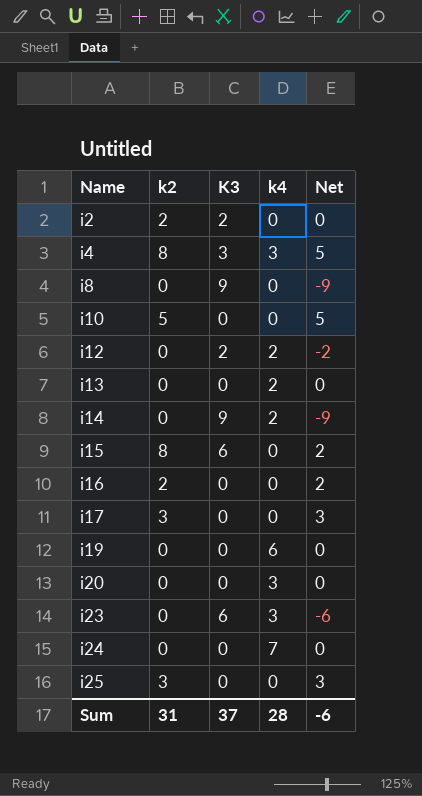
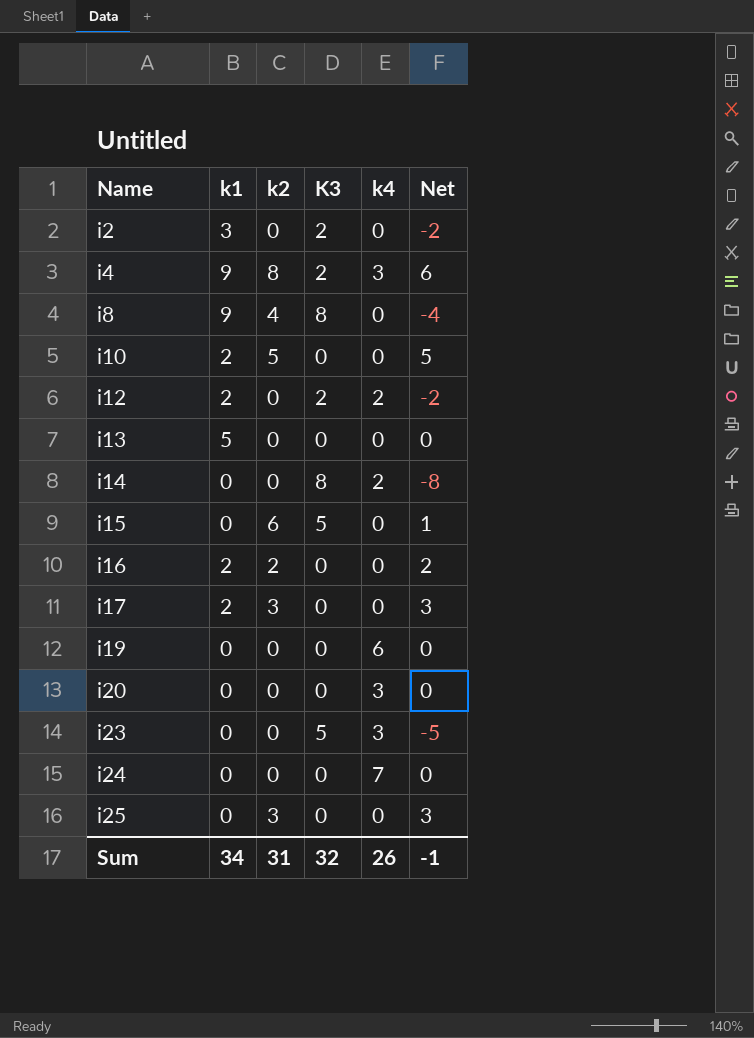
column k1 | position: none -> 2
i2 | k2: 2 -> 0
i2 | Net: 0 -> -2
i4 | K3: 3 -> 2
i4 | Net: 5 -> 6
i8 | k2: 0 -> 4
i8 | K3: 9 -> 8
i8 | Net: -9 -> -4
i13 | k4: 2 -> 0
i14 | K3: 9 -> 8
i14 | Net: -9 -> -8
i15 | k2: 8 -> 6
i15 | K3: 6 -> 5
i15 | Net: 2 -> 1
i23 | K3: 6 -> 5
i23 | Net: -6 -> -5
Sum | K3: 37 -> 32
Sum | k4: 28 -> 26
Sum | Net: -6 -> -1

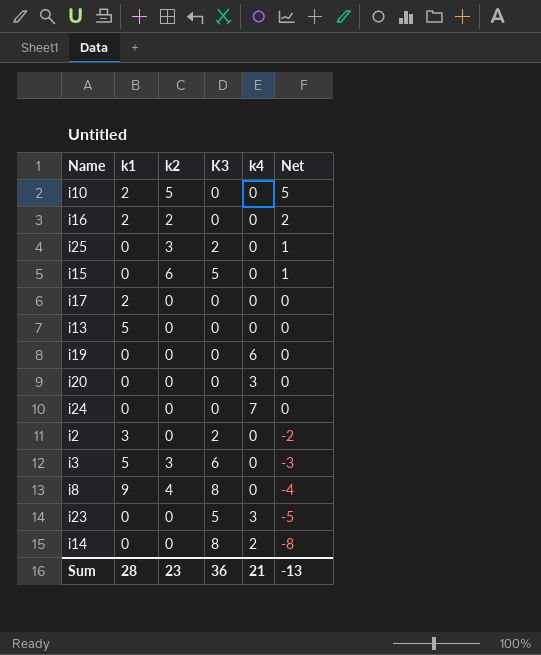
row order: Name ascending -> Net descending
row i4: 9 | 8 | 2 | 3 | 6 -> none
row i12: 2 | 0 | 2 | 2 | -2 -> none
i25 | K3: 0 -> 2
i25 | Net: 3 -> 1
i17 | k2: 3 -> 0
i17 | Net: 3 -> 0
row i3: none -> 5 | 3 | 6 | 0 | -3
Sum | k1: 34 -> 28
Sum | k2: 31 -> 23
Sum | K3: 32 -> 36
Sum | k4: 26 -> 21
Sum | Net: -1 -> -13

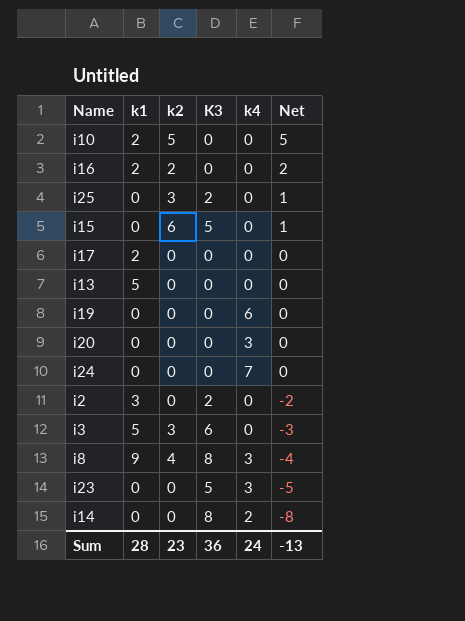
i8 | k4: 0 -> 3
Sum | k4: 21 -> 24

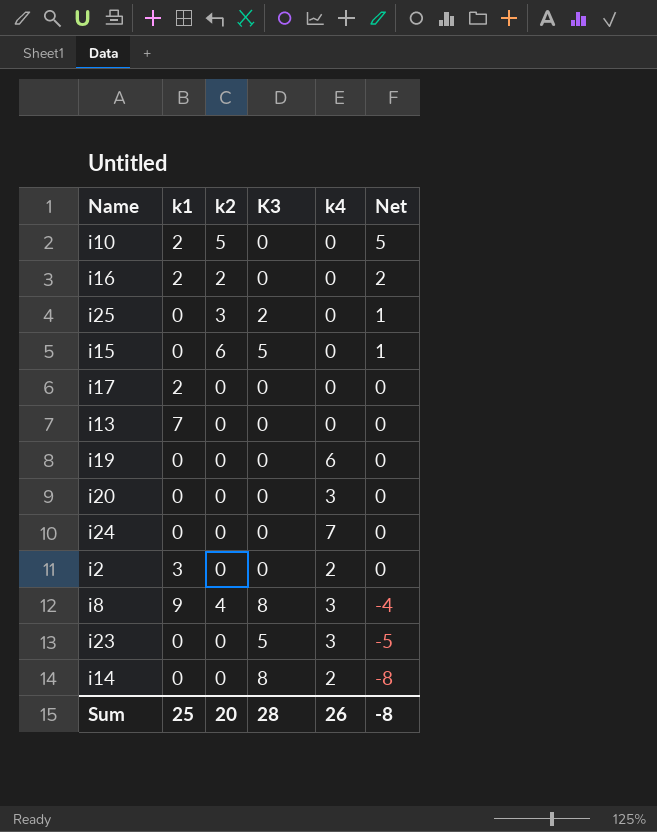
row i3: 5 | 3 | 6 | 0 | -3 -> none
i13 | k1: 5 -> 7
i2 | K3: 2 -> 0
i2 | k4: 0 -> 2
i2 | Net: -2 -> 0
Sum | k1: 28 -> 25
Sum | k2: 23 -> 20
Sum | K3: 36 -> 28
Sum | k4: 24 -> 26
Sum | Net: -13 -> -8

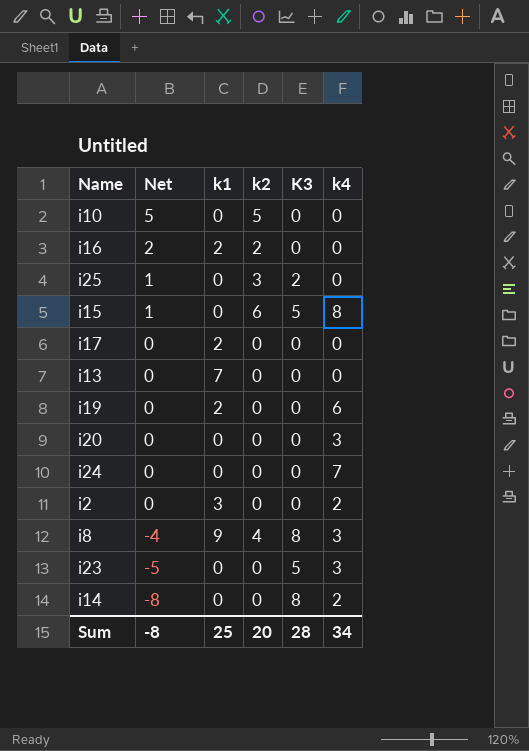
column Net | position: 6 -> 2
i10 | k1: 2 -> 0
i15 | k4: 0 -> 8
i19 | k1: 0 -> 2
Sum | k4: 26 -> 34

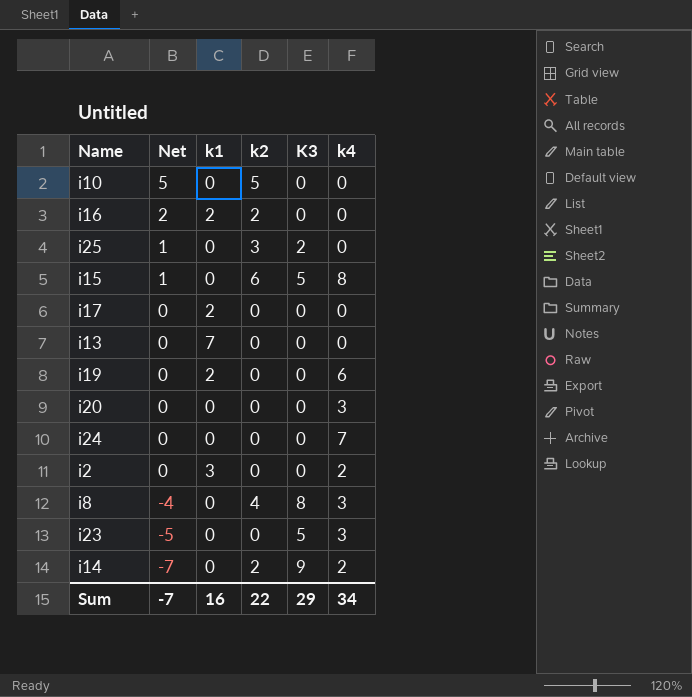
i8 | k1: 9 -> 0
i14 | Net: -8 -> -7
i14 | k2: 0 -> 2
i14 | K3: 8 -> 9
Sum | Net: -8 -> -7
Sum | k1: 25 -> 16
Sum | k2: 20 -> 22
Sum | K3: 28 -> 29

